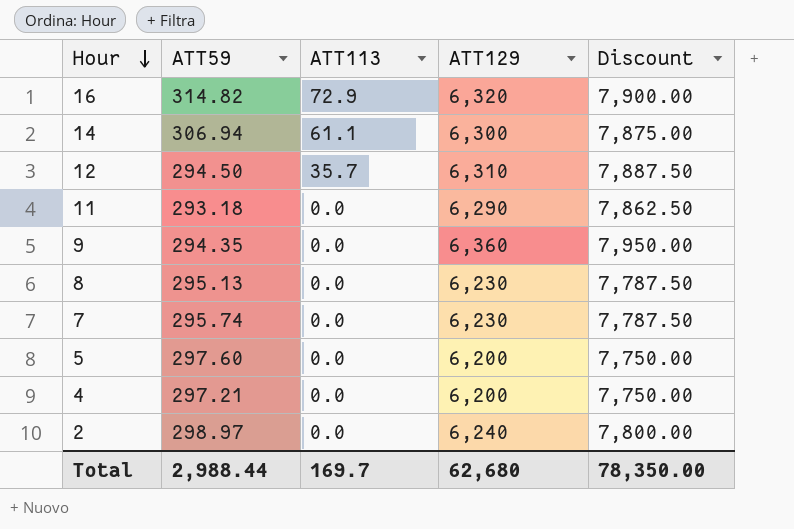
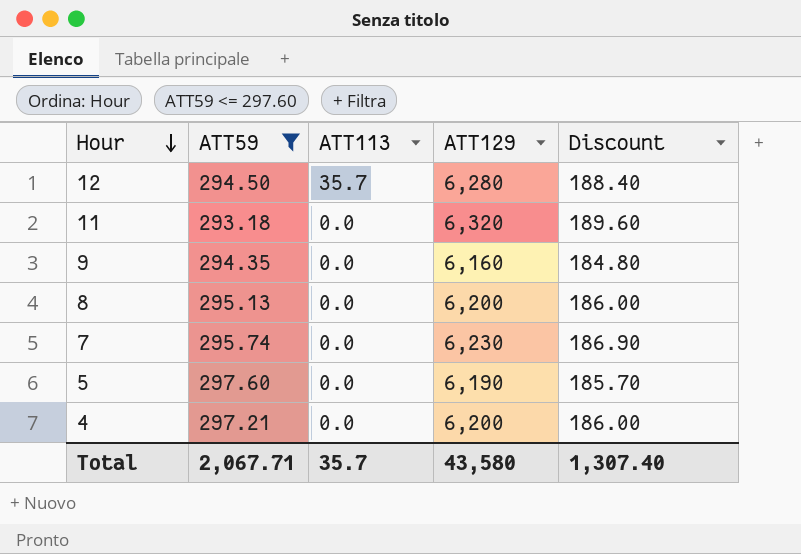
filter: none -> ATT59 <= 297.60
column Discount | formula: [ATT129] * 1.25 -> [ATT129] * 0.03
12 | ATT129: 6,310 -> 6,280
11 | ATT129: 6,290 -> 6,320
9 | ATT129: 6,360 -> 6,160
8 | ATT129: 6,230 -> 6,200
5 | ATT129: 6,200 -> 6,190
Total | ATT59: 2,988.44 -> 2,067.71
Total | ATT113: 169.7 -> 35.7
Total | ATT129: 62,680 -> 43,580
Total | Discount: 78,350.00 -> 1,307.40

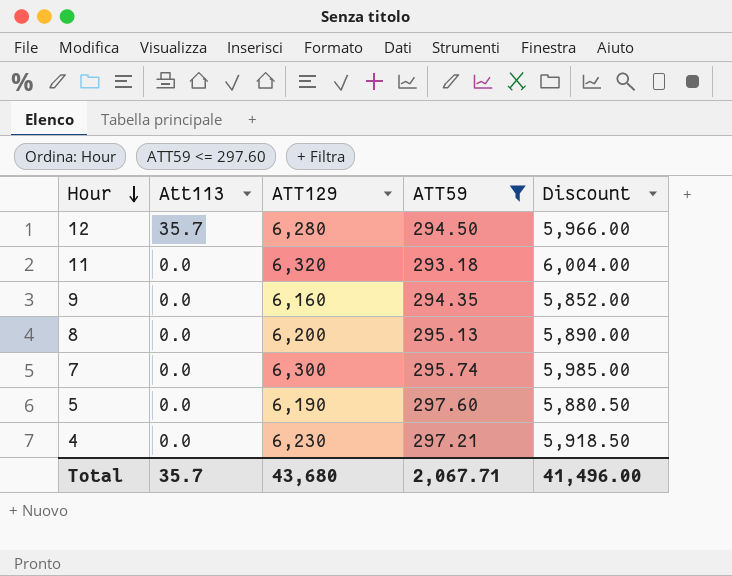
column name: ATT113 -> Att113
column ATT59 | position: 2 -> 4
column Discount | formula: [ATT129] * 0.03 -> [ATT129] * 0.95
7 | ATT129: 6,230 -> 6,300
4 | ATT129: 6,200 -> 6,230
Total | ATT129: 43,580 -> 43,680
Total | Discount: 1,307.40 -> 41,496.00

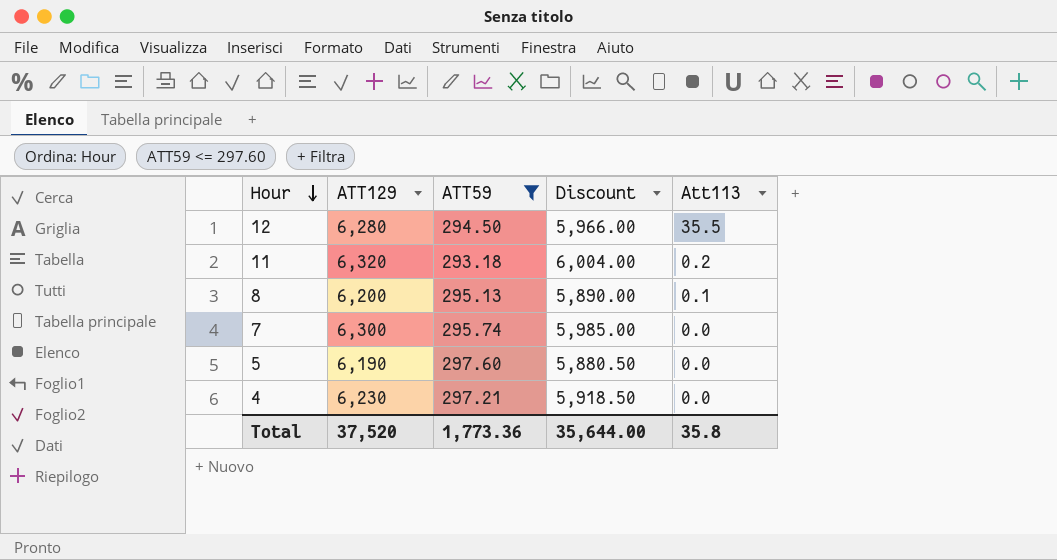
column Att113 | position: 2 -> 5
row 9: 0.0 | 6,160 | 294.35 | 5,852.00 -> none
12 | Att113: 35.7 -> 35.5
11 | Att113: 0.0 -> 0.2
8 | Att113: 0.0 -> 0.1
Total | ATT129: 43,680 -> 37,520
Total | ATT59: 2,067.71 -> 1,773.36
Total | Discount: 41,496.00 -> 35,644.00
Total | Att113: 35.7 -> 35.8

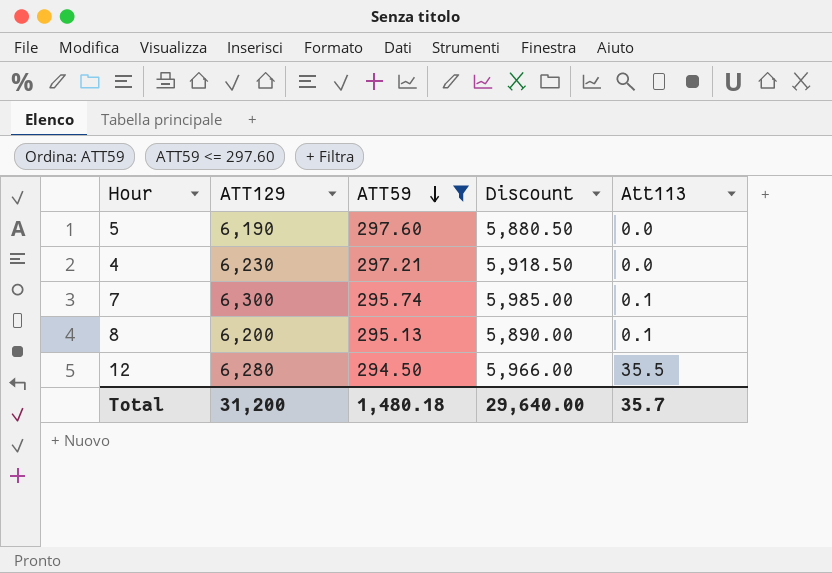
row order: Hour descending -> ATT59 descending
row 11: 6,320 | 293.18 | 6,004.00 | 0.2 -> none
7 | Att113: 0.0 -> 0.1
Total | ATT129: 37,520 -> 31,200
Total | ATT59: 1,773.36 -> 1,480.18
Total | Discount: 35,644.00 -> 29,640.00
Total | Att113: 35.8 -> 35.7

